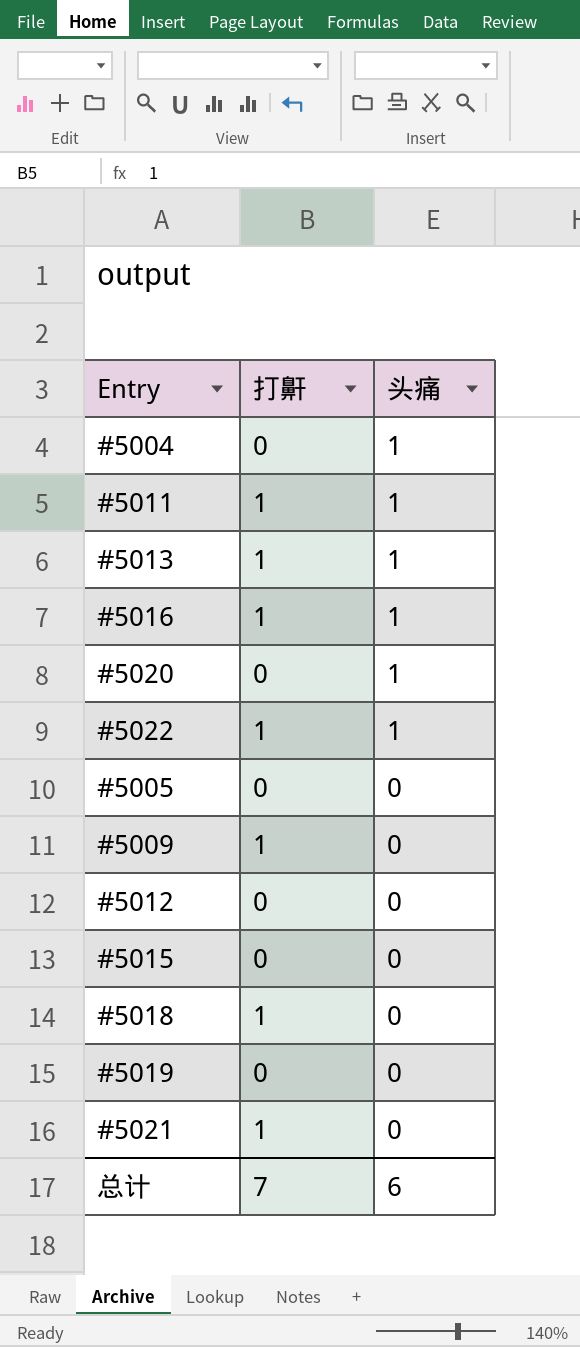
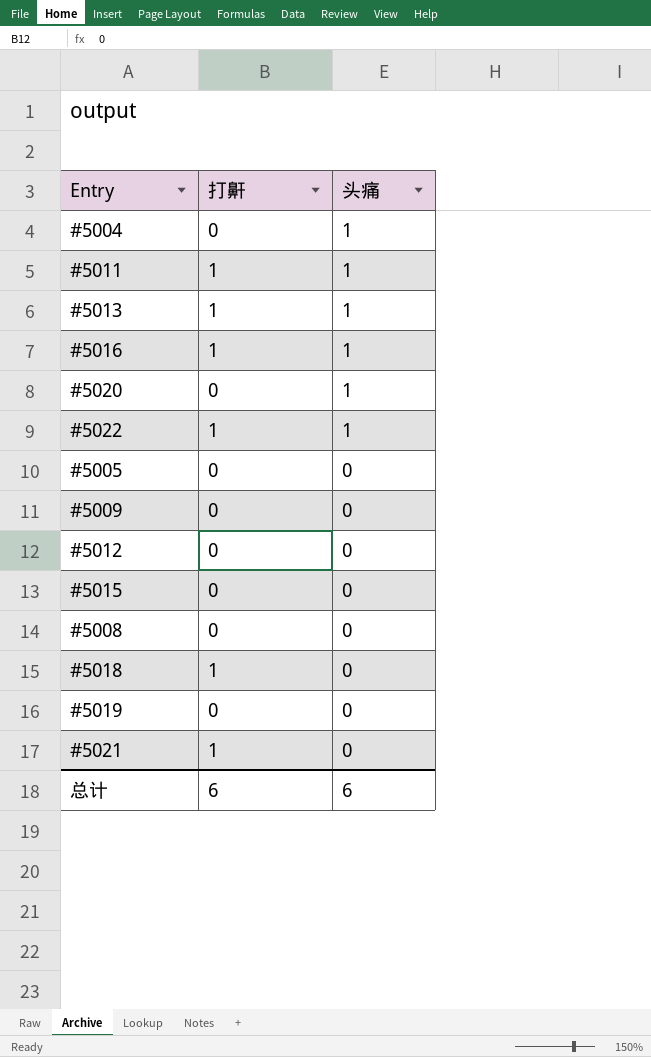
#5009 | 打鼾: 1 -> 0
row #5008: none -> 0 | 0
总计 | 打鼾: 7 -> 6

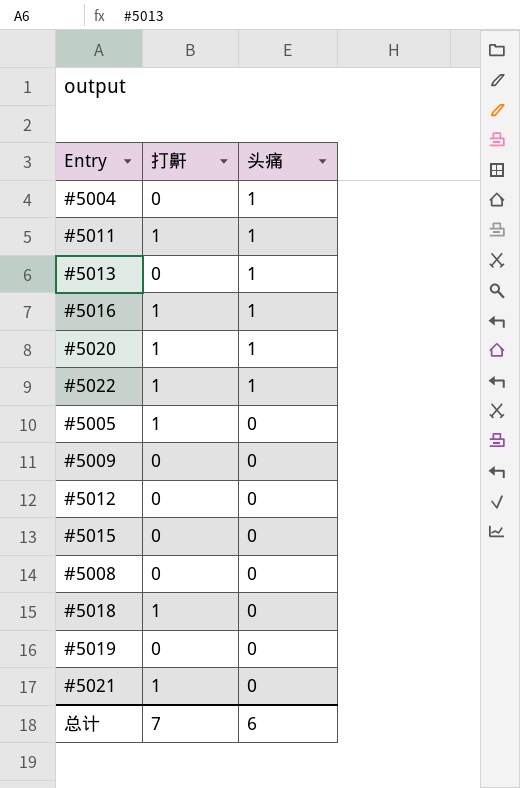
#5013 | 打鼾: 1 -> 0
#5020 | 打鼾: 0 -> 1
#5005 | 打鼾: 0 -> 1
总计 | 打鼾: 6 -> 7

